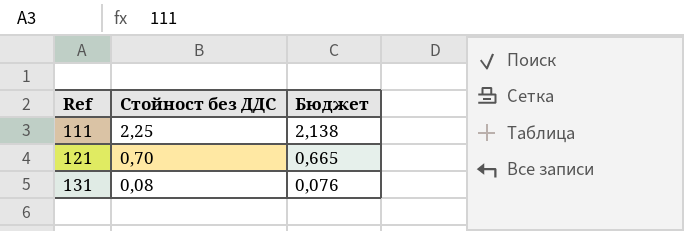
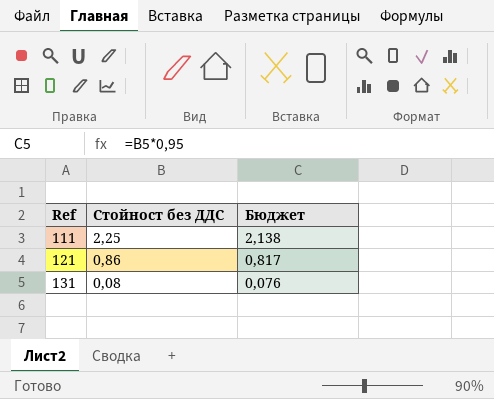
121 | Стойност без ДДС: 0,70 -> 0,86
121 | Бюджет: 0,665 -> 0,817

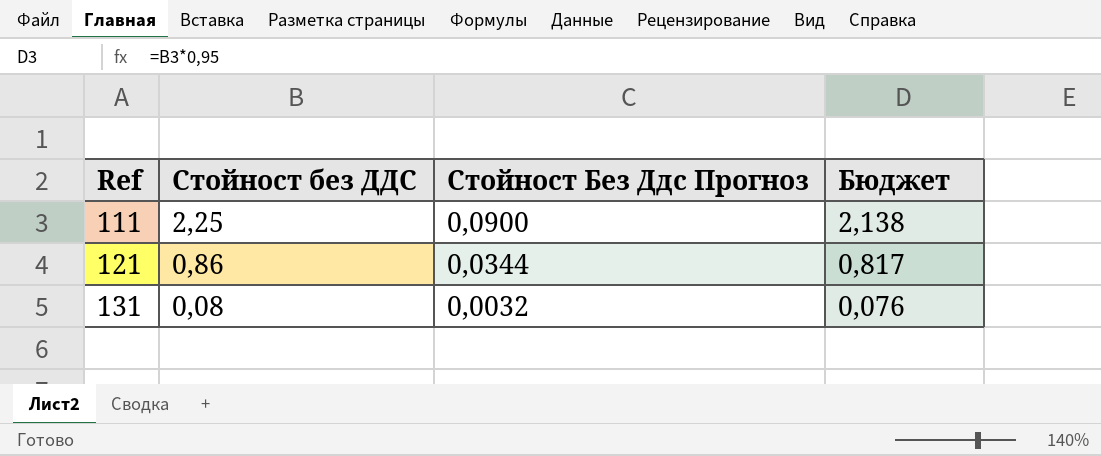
column Стойност Без Ддс Прогноз | formula: none -> [Стойност без ДДС] * 0,04

